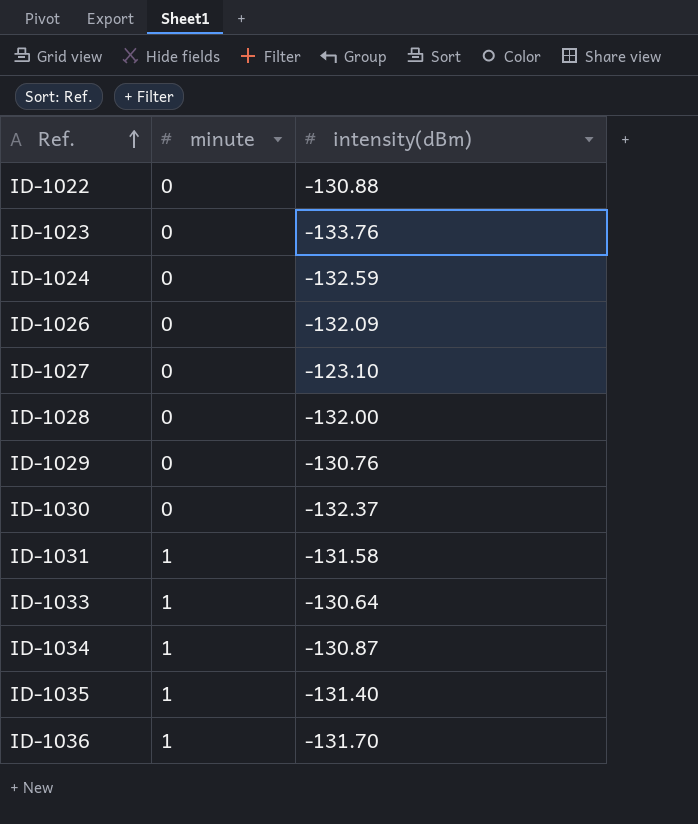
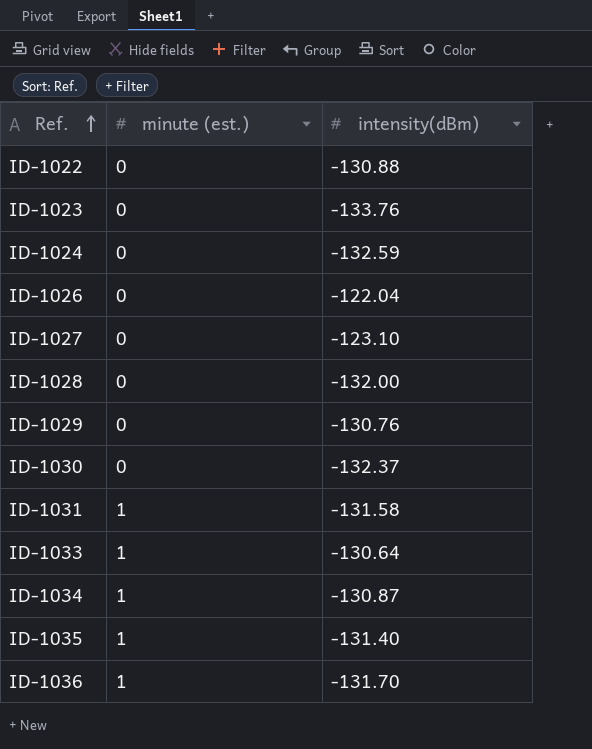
column name: minute -> minute (est.)
ID-1026 | intensity(dBm): -132.09 -> -122.04

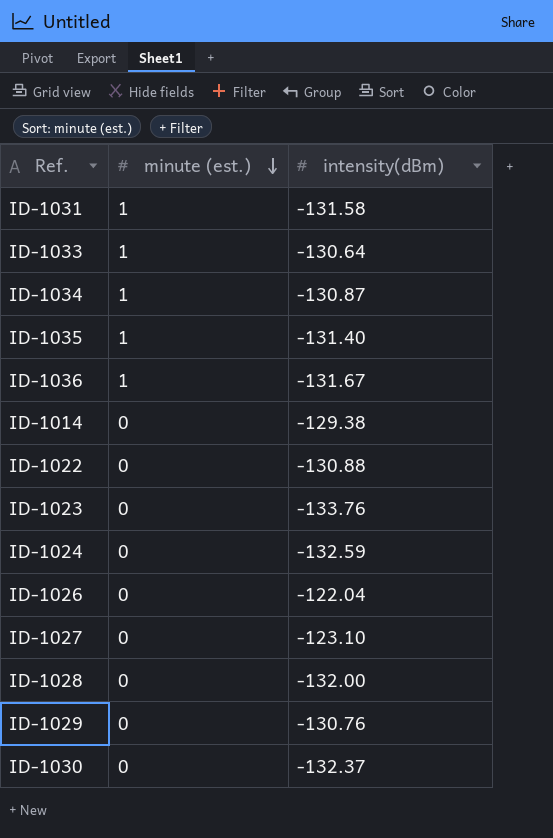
row order: Ref. ascending -> minute (est.) descending
ID-1036 | intensity(dBm): -131.70 -> -131.67
row ID-1014: none -> 0 | -129.38

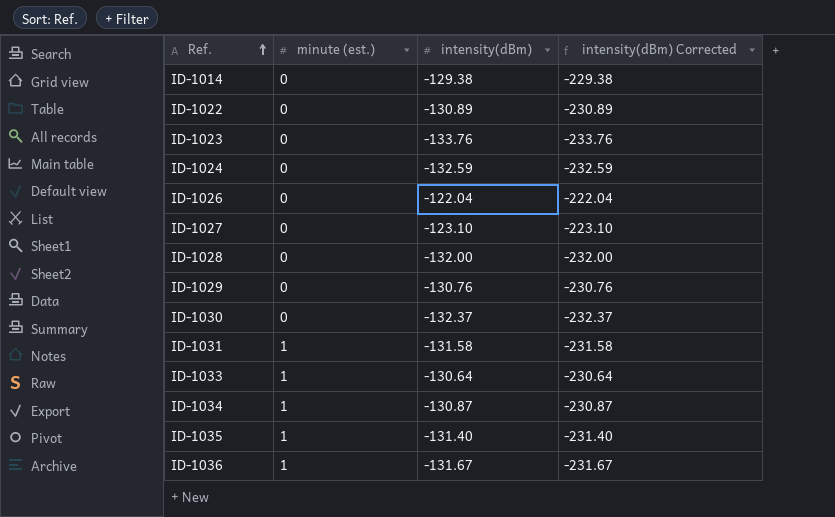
row order: minute (est.) descending -> Ref. ascending
column intensity(dBm) Corrected | formula: none -> [intensity(dBm)] - 100
ID-1022 | intensity(dBm): -130.88 -> -130.89

